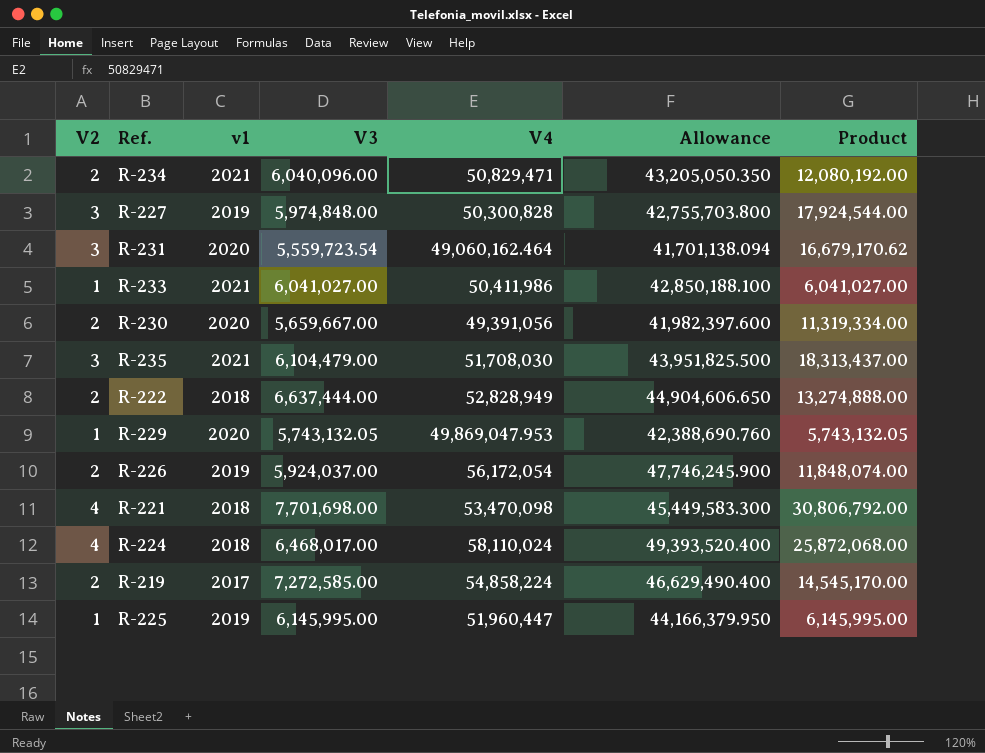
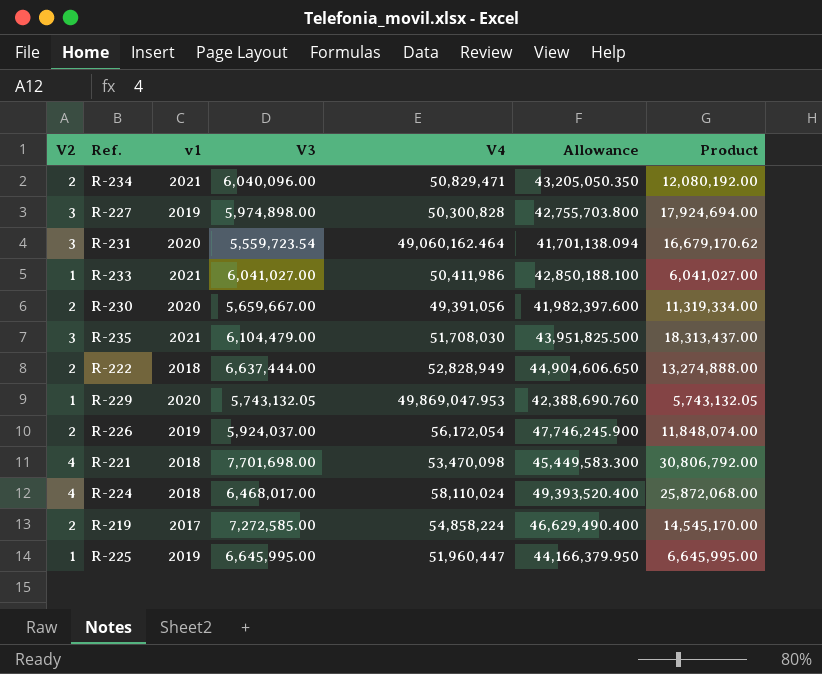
R-227 | V3: 5,974,848.00 -> 5,974,898.00
R-227 | Product: 17,924,544.00 -> 17,924,694.00
R-225 | V3: 6,145,995.00 -> 6,645,995.00
R-225 | Product: 6,145,995.00 -> 6,645,995.00

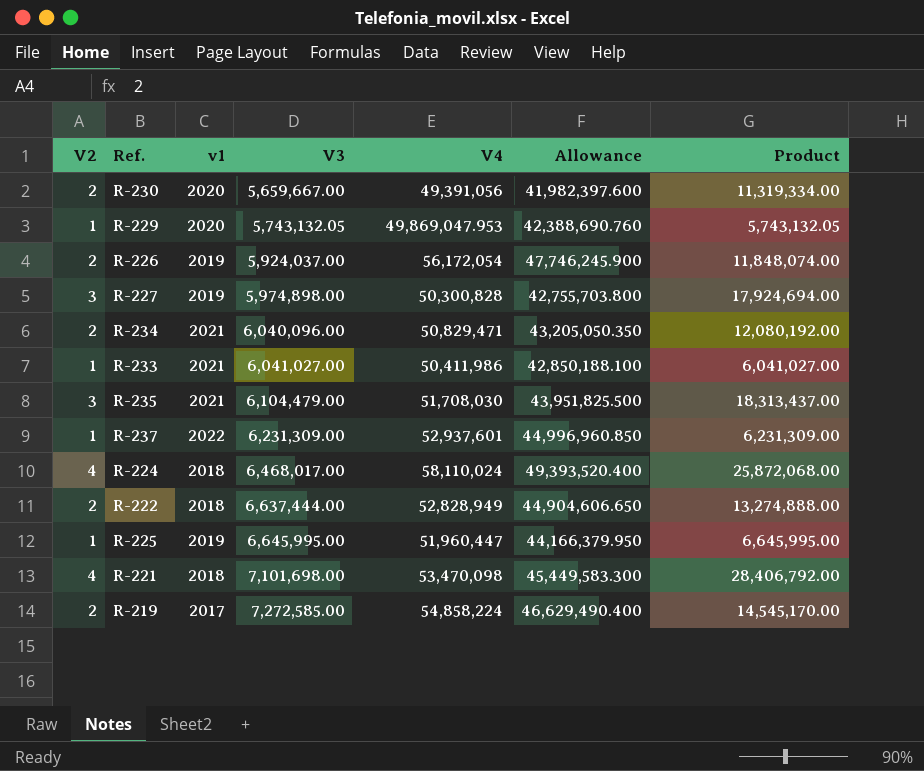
row order: none -> V3 ascending
row R-231: 3 | 2020 | 5,559,723.54 | 49,060,162.464 | 41,701,138.094 | 16,679,170.62 -> none
row R-237: none -> 1 | 2022 | 6,231,309.00 | 52,937,601 | 44,996,960.850 | 6,231,309.00
R-221 | V3: 7,701,698.00 -> 7,101,698.00
R-221 | Product: 30,806,792.00 -> 28,406,792.00

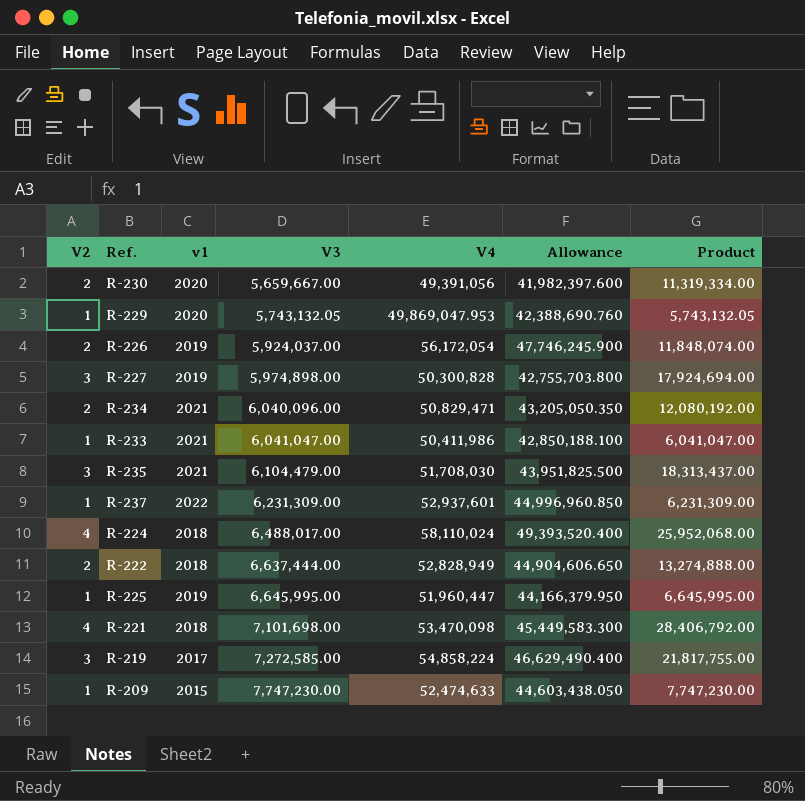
R-233 | V3: 6,041,027.00 -> 6,041,047.00
R-233 | Product: 6,041,027.00 -> 6,041,047.00
R-224 | V3: 6,468,017.00 -> 6,488,017.00
R-224 | Product: 25,872,068.00 -> 25,952,068.00
R-219 | V2: 2 -> 3
R-219 | Product: 14,545,170.00 -> 21,817,755.00
row R-209: none -> 1 | 2015 | 7,747,230.00 | 52,474,633 | 44,603,438.050 | 7,747,230.00

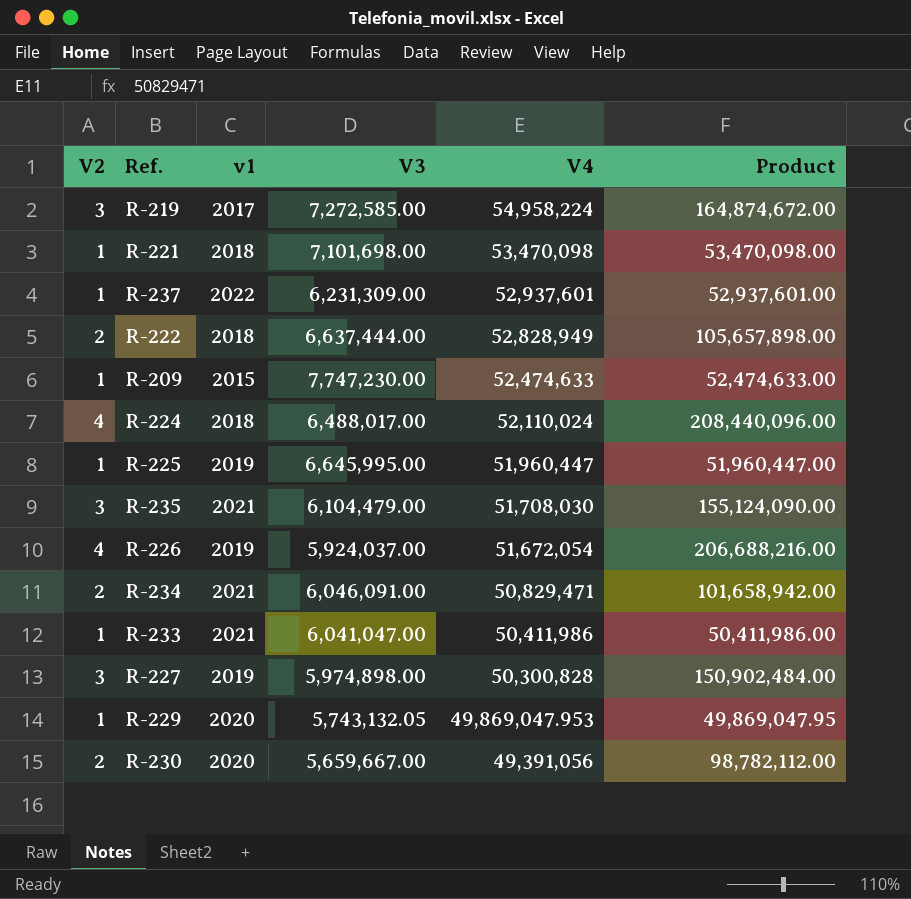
row order: V3 ascending -> V4 descending
column Allowance | formula: [V4] * 0.85 -> none
column Product | formula: [V2] * [V3] -> [V2] * [V4]
R-219 | V4: 54,858,224 -> 54,958,224
R-221 | V2: 4 -> 1
R-224 | V4: 58,110,024 -> 52,110,024
R-226 | V2: 2 -> 4
R-226 | V4: 56,172,054 -> 51,672,054
R-234 | V3: 6,040,096.00 -> 6,046,091.00

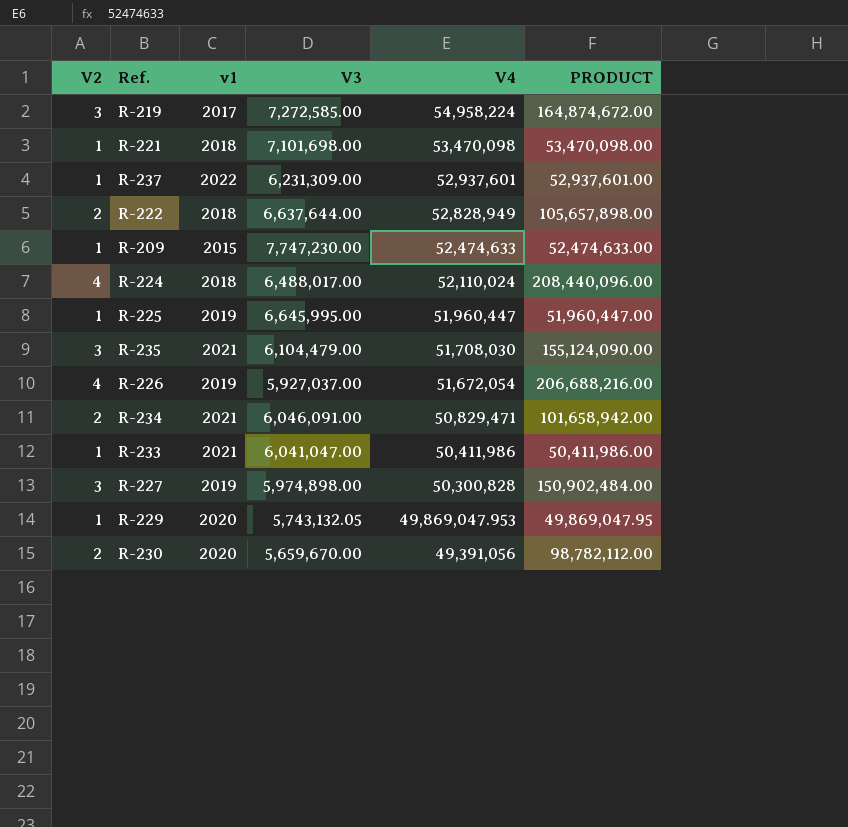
column name: Product -> PRODUCT
R-222 | V3: 6,637,444.00 -> 6,637,644.00
R-226 | V3: 5,924,037.00 -> 5,927,037.00
R-230 | V3: 5,659,667.00 -> 5,659,670.00

